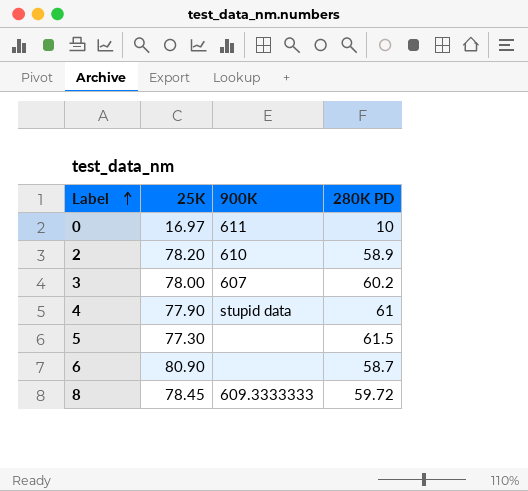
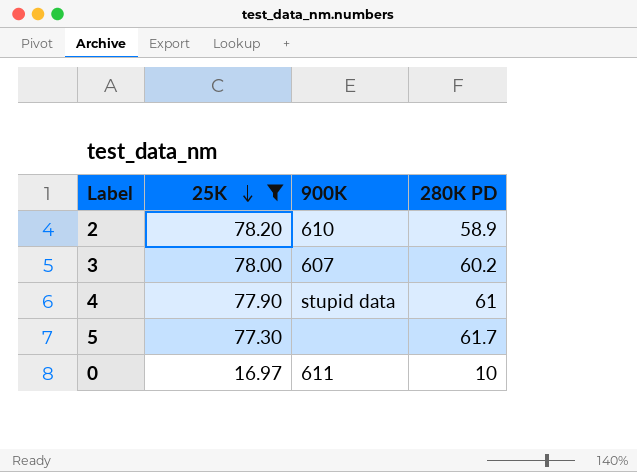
filter: none -> 25K <= 78.20
row order: Label ascending -> 25K descending
5 | 280K PD: 61.5 -> 61.7

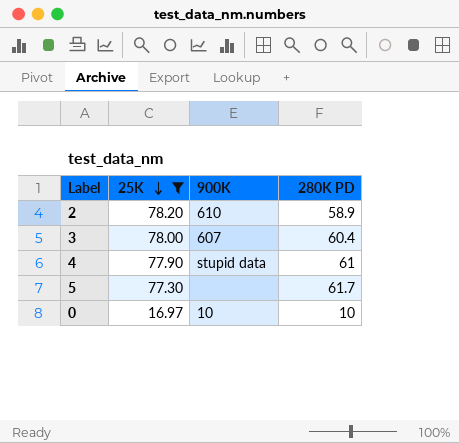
3 | 280K PD: 60.2 -> 60.4
0 | 900K: 611 -> 10

